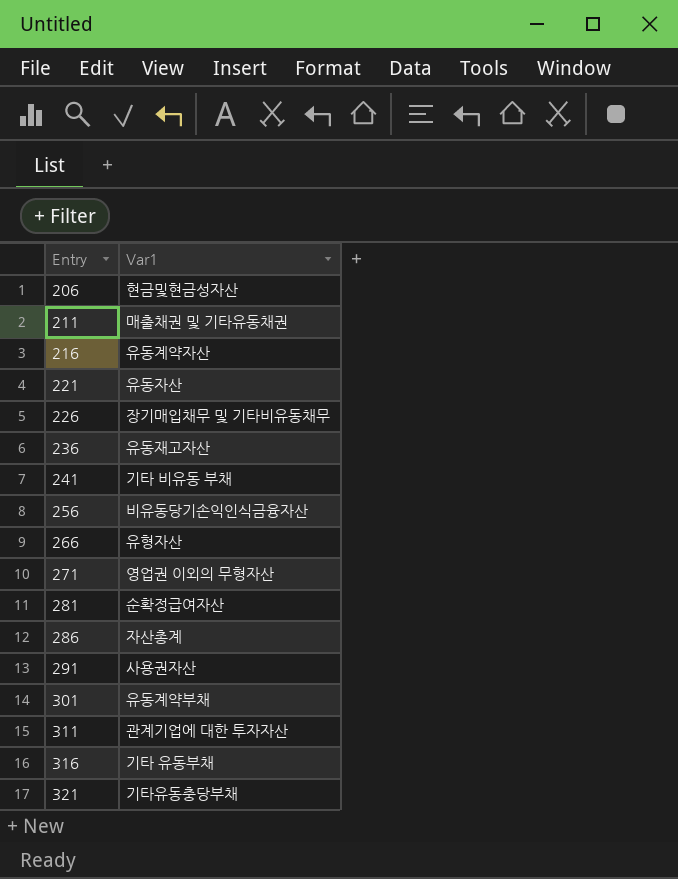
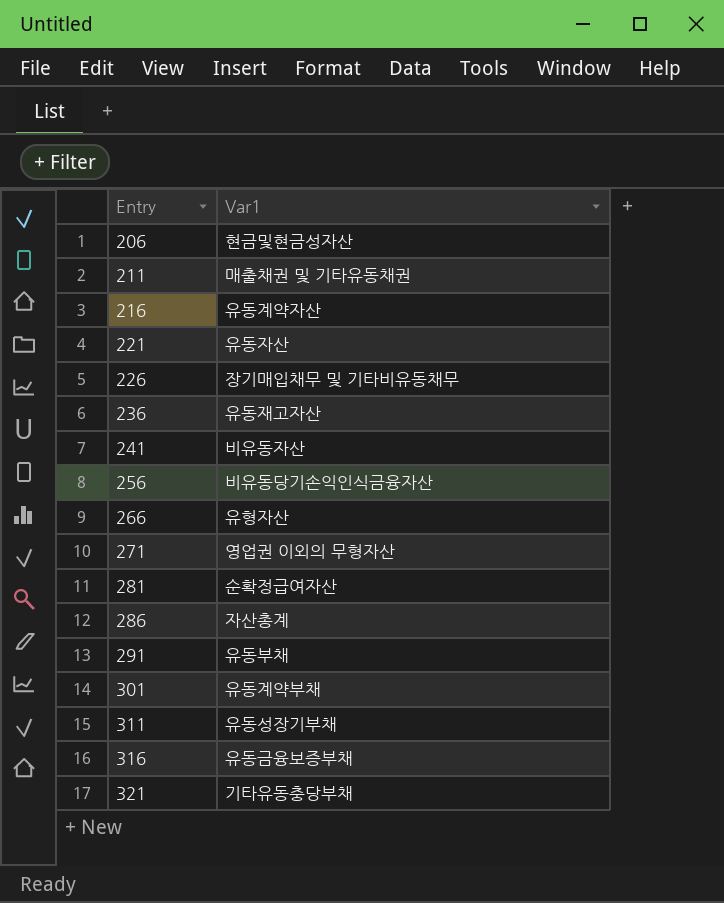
241 | Var1: 기타 비유동 부채 -> 비유동자산
291 | Var1: 사용권자산 -> 유동부채
311 | Var1: 관계기업에 대한 투자자산 -> 유동성장기부채
316 | Var1: 기타 유동부채 -> 유동금융보증부채

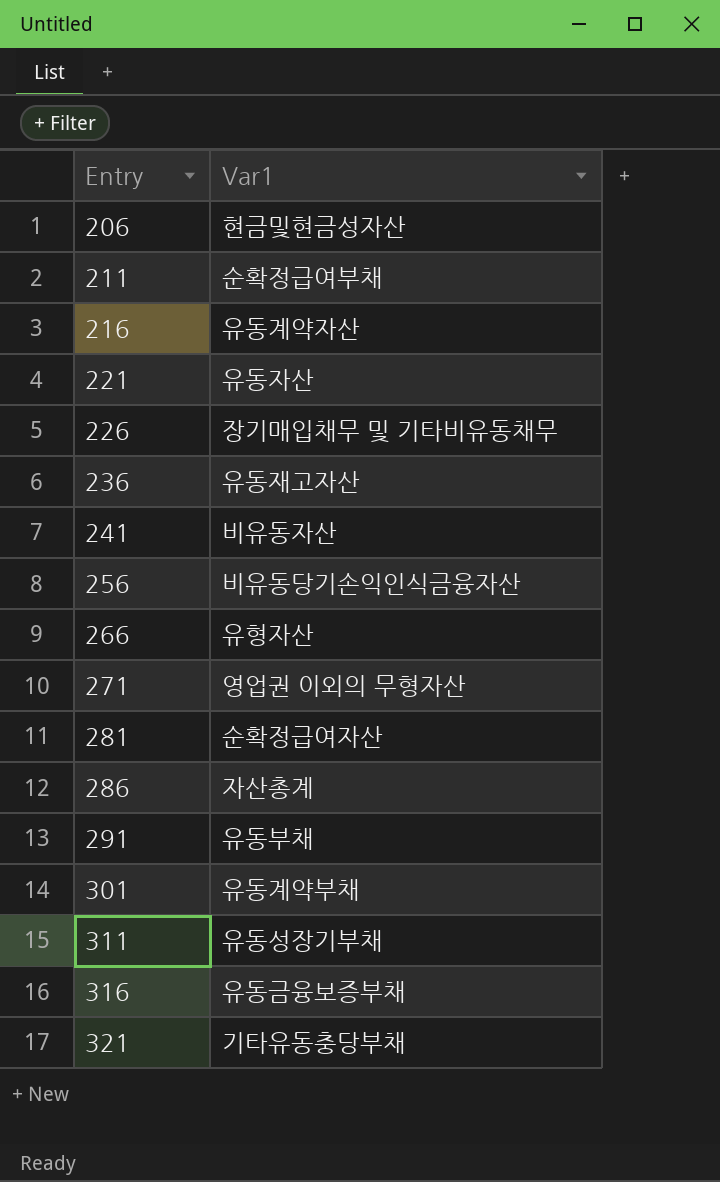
211 | Var1: 매출채권 및 기타유동채권 -> 순확정급여부채

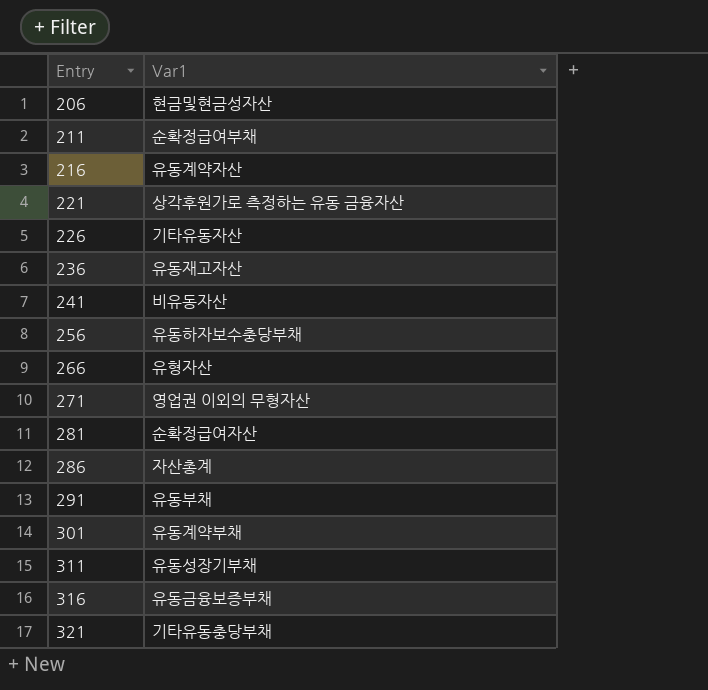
221 | Var1: 유동자산 -> 상각후원가로 측정하는 유동 금융자산
226 | Var1: 장기매입채무 및 기타비유동채무 -> 기타유동자산
256 | Var1: 비유동당기손익인식금융자산 -> 유동하자보수충당부채

